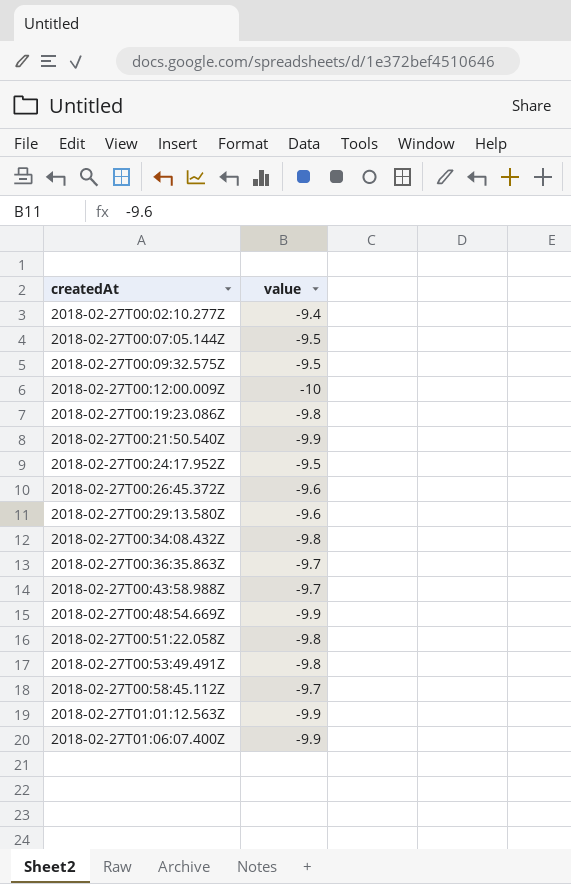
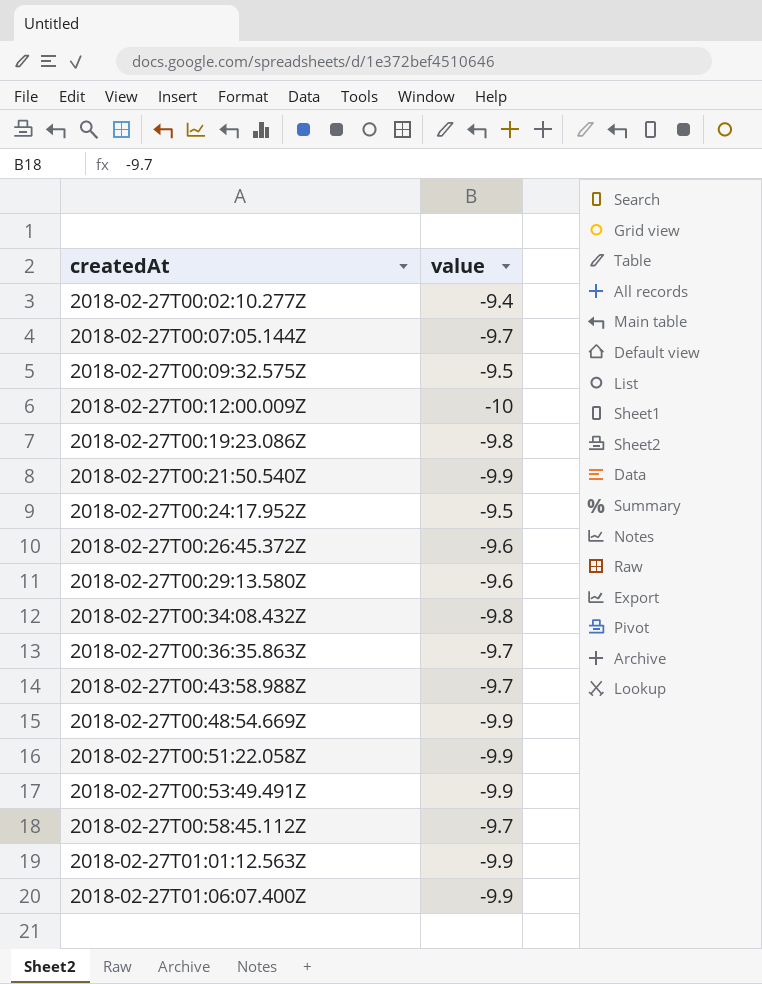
2018-02-27T00:07:05.144Z | value: -9.5 -> -9.7
2018-02-27T00:51:22.058Z | value: -9.8 -> -9.9
2018-02-27T00:53:49.491Z | value: -9.8 -> -9.9

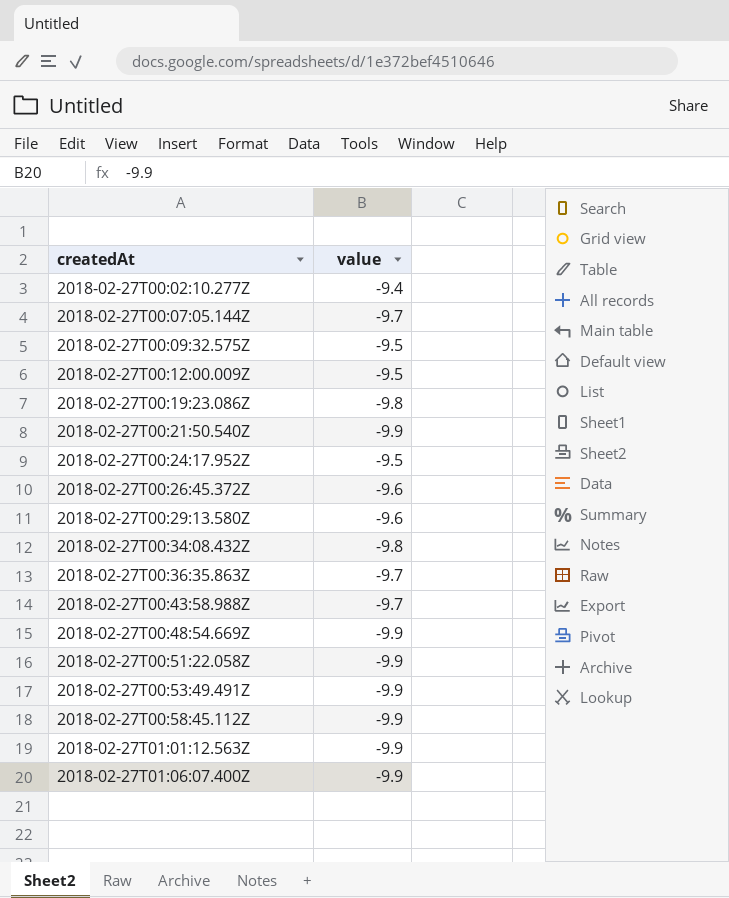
2018-02-27T00:12:00.009Z | value: -10 -> -9.5
2018-02-27T00:58:45.112Z | value: -9.7 -> -9.9

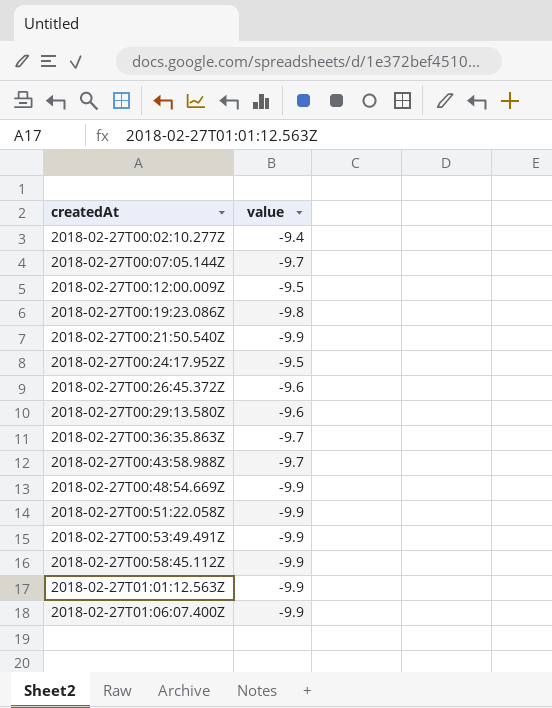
row 2018-02-27T00:09:32.575Z: -9.5 -> none
row 2018-02-27T00:34:08.432Z: -9.8 -> none

